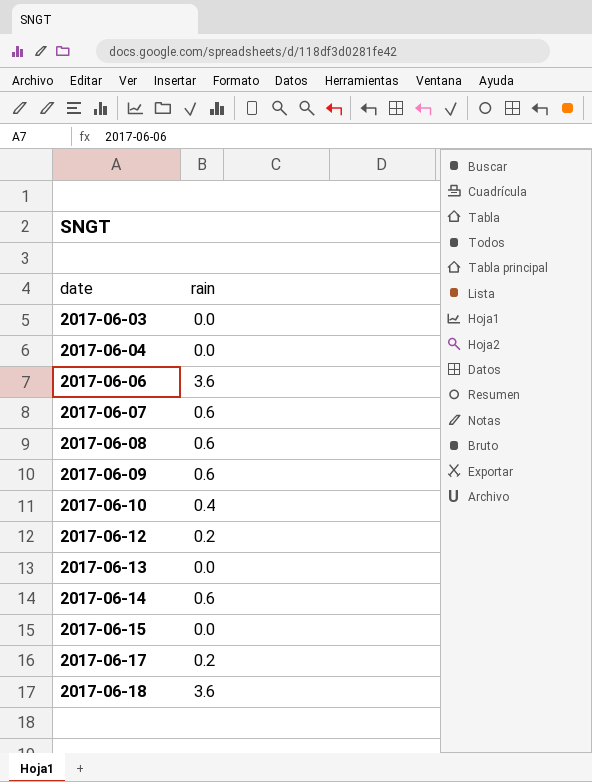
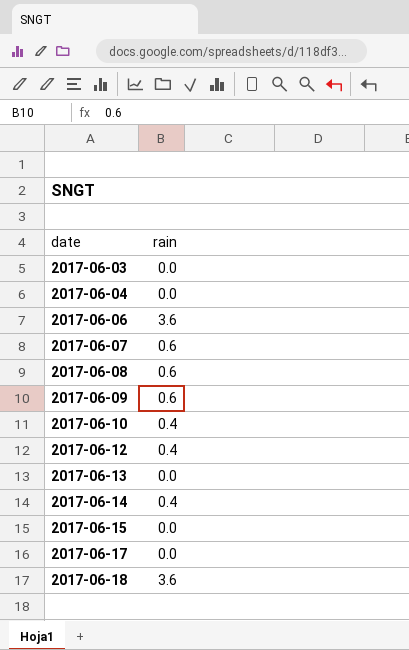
2017-06-12 | rain: 0.2 -> 0.4
2017-06-14 | rain: 0.6 -> 0.4
2017-06-17 | rain: 0.2 -> 0.0

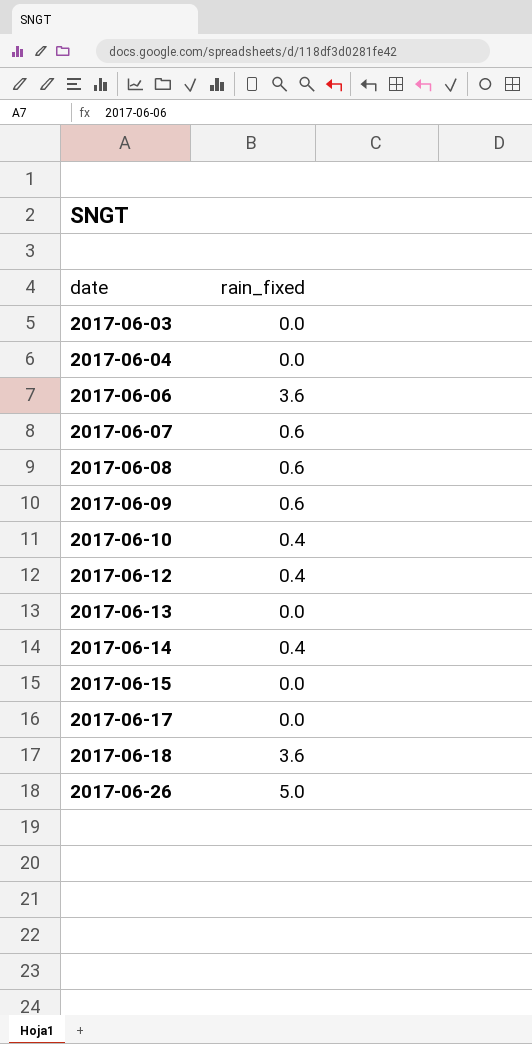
column name: rain -> rain_fixed
row 2017-06-26: none -> 5.0

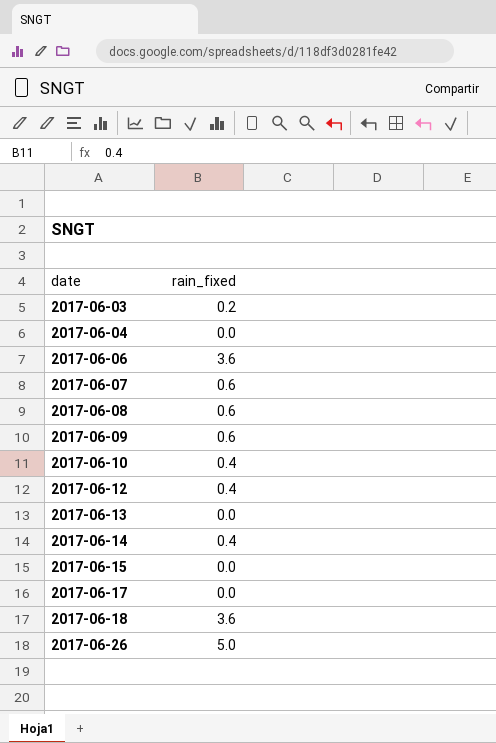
2017-06-03 | rain_fixed: 0.0 -> 0.2

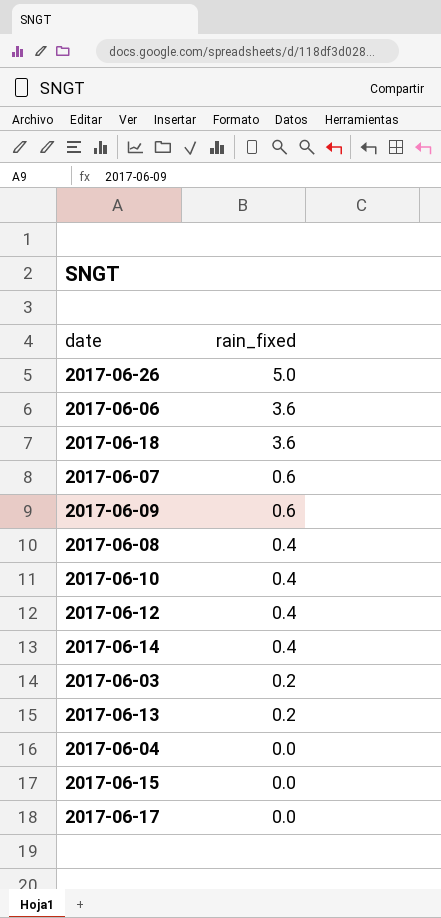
row order: date ascending -> rain_fixed descending
2017-06-08 | rain_fixed: 0.6 -> 0.4
2017-06-13 | rain_fixed: 0.0 -> 0.2

